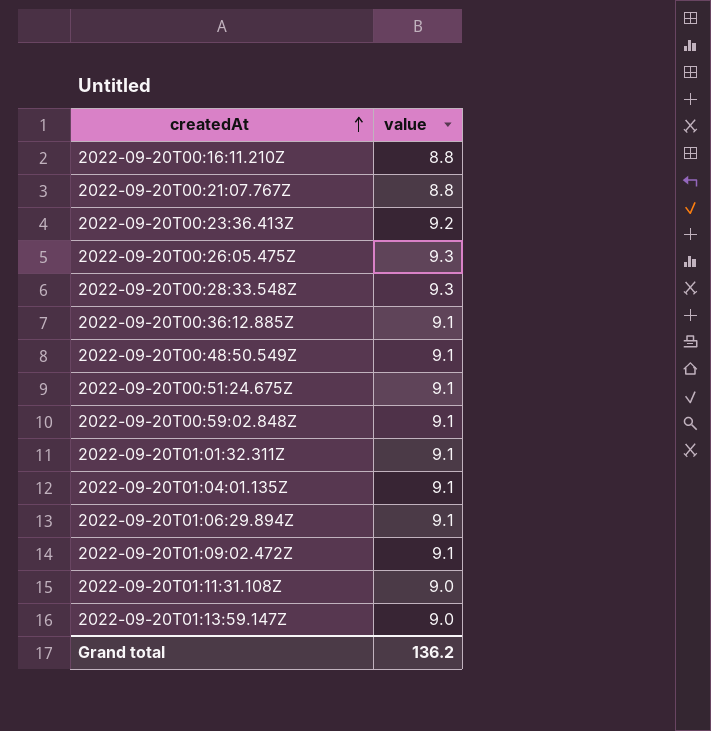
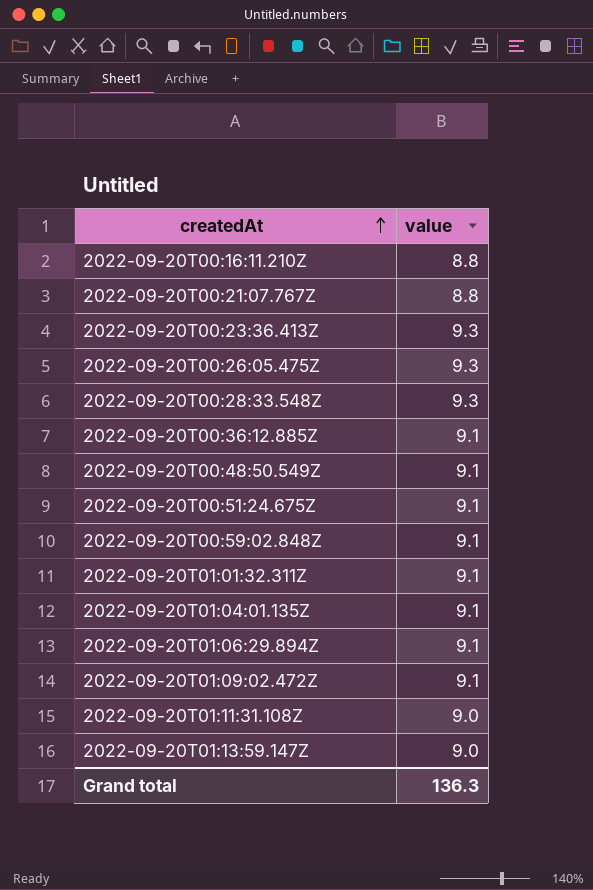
2022-09-20T00:23:36.413Z | value: 9.2 -> 9.3
Grand total | value: 136.2 -> 136.3

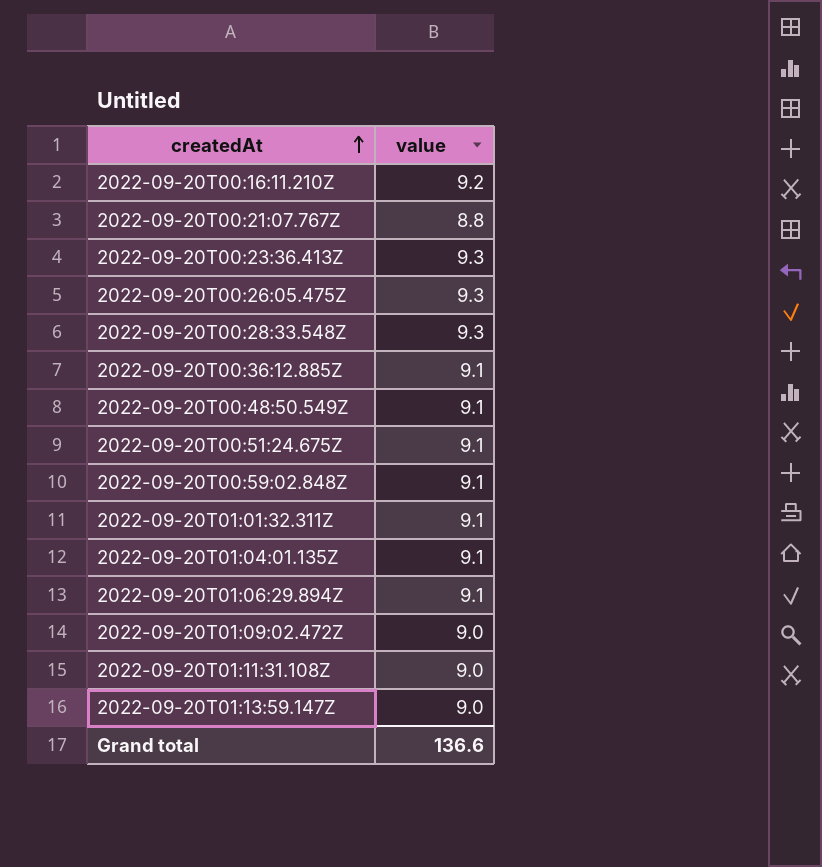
2022-09-20T00:16:11.210Z | value: 8.8 -> 9.2
2022-09-20T01:09:02.472Z | value: 9.1 -> 9.0
Grand total | value: 136.3 -> 136.6

